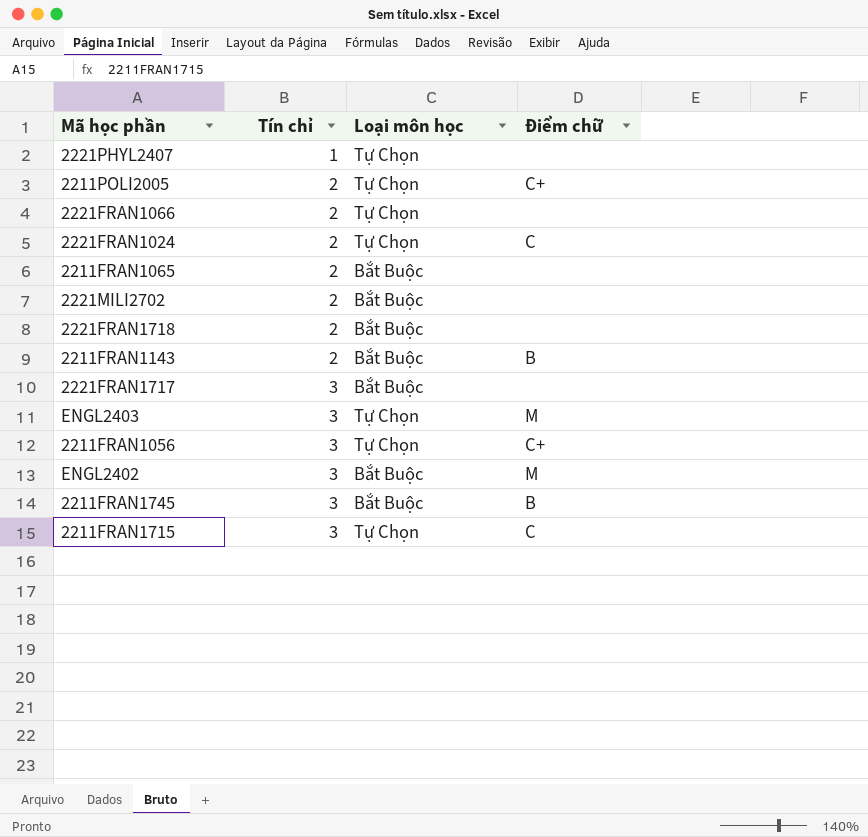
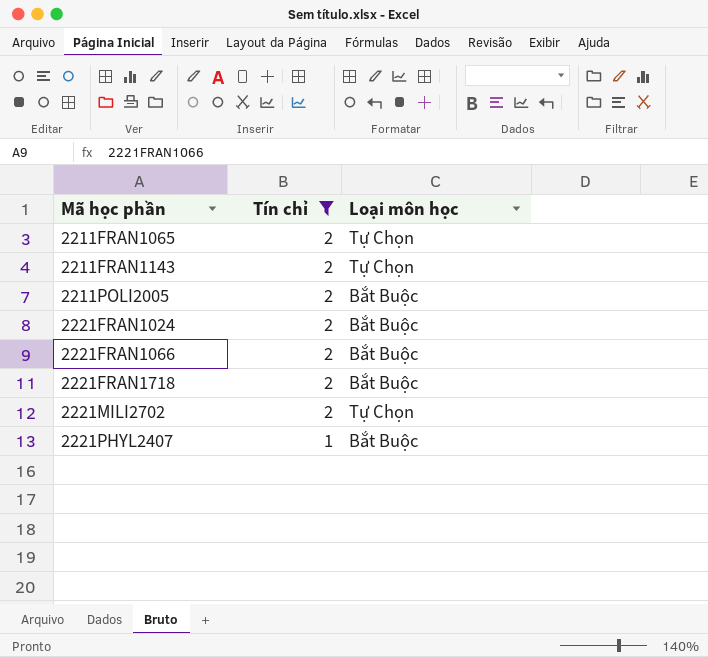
filter: none -> Tín chỉ != 3
row order: Tín chỉ ascending -> Mã học phần ascending
column Điểm chữ | position: 4 -> none
2211FRAN1065 | Loại môn học: Bắt Buộc -> Tự Chọn
2211FRAN1143 | Loại môn học: Bắt Buộc -> Tự Chọn
2211POLI2005 | Loại môn học: Tự Chọn -> Bắt Buộc
2221FRAN1024 | Loại môn học: Tự Chọn -> Bắt Buộc
2221FRAN1066 | Loại môn học: Tự Chọn -> Bắt Buộc
2221MILI2702 | Loại môn học: Bắt Buộc -> Tự Chọn
2221PHYL2407 | Loại môn học: Tự Chọn -> Bắt Buộc

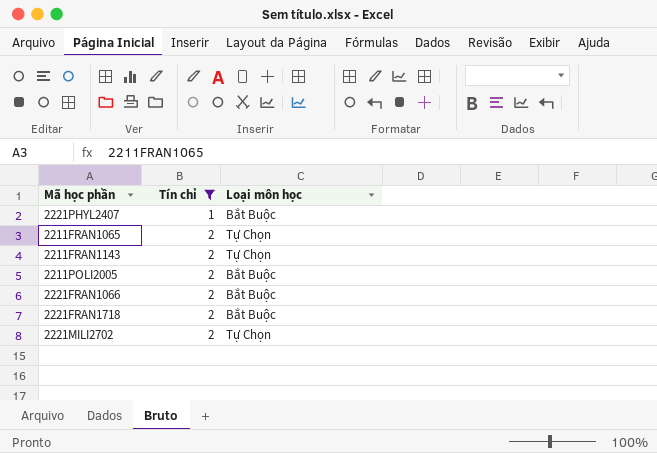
row order: Mã học phần ascending -> Tín chỉ ascending
row 2221FRAN1024: 2 | Bắt Buộc -> none

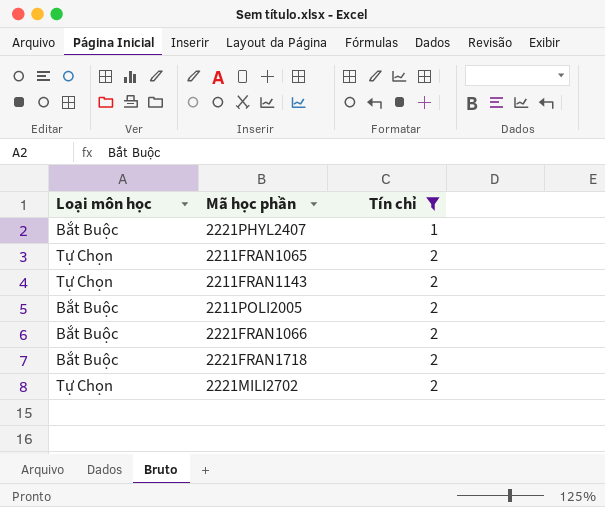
column Loại môn học | position: 3 -> 1

